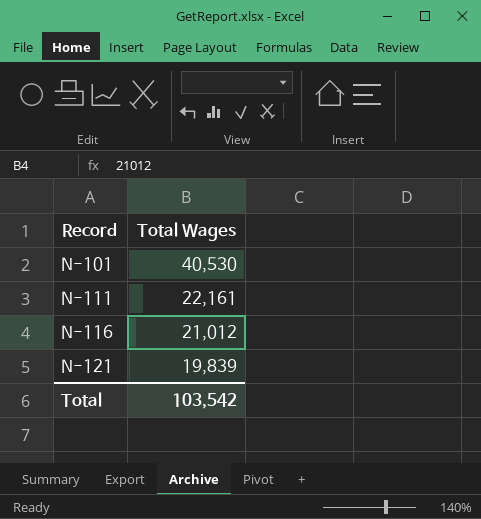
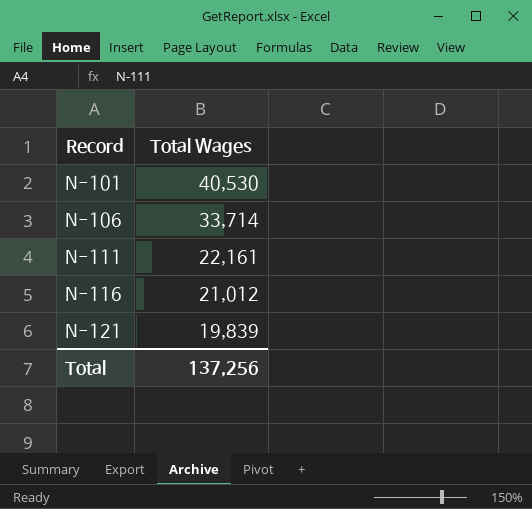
row N-106: none -> 33,714
Total | Total Wages: 103,542 -> 137,256

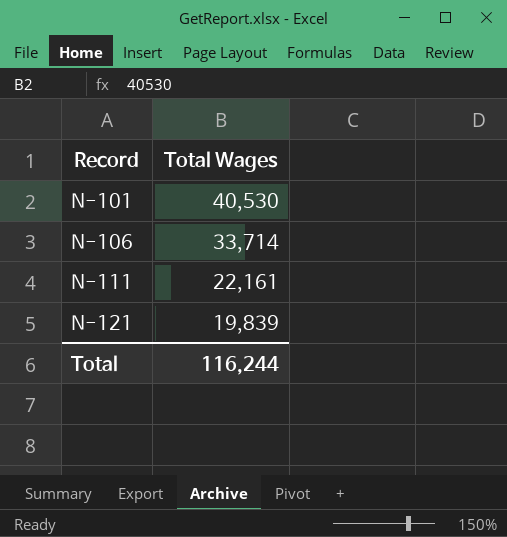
row N-116: 21,012 -> none
Total | Total Wages: 137,256 -> 116,244

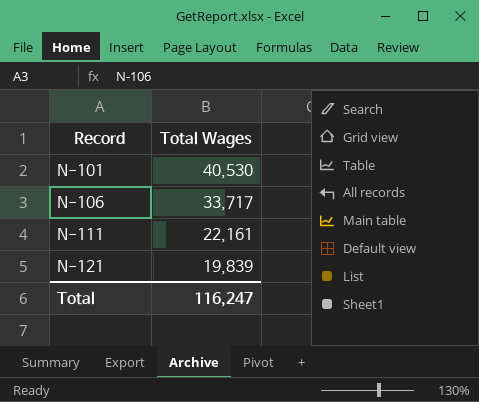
N-106 | Total Wages: 33,714 -> 33,717
Total | Total Wages: 116,244 -> 116,247

